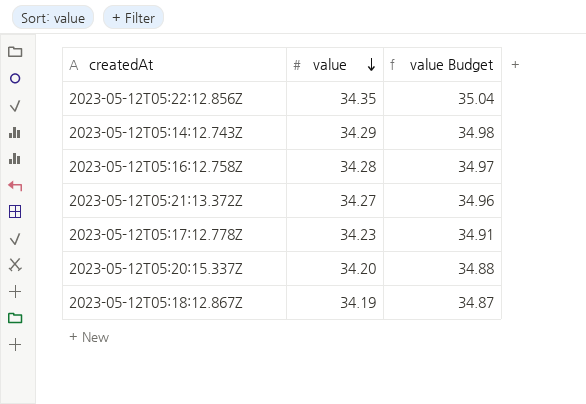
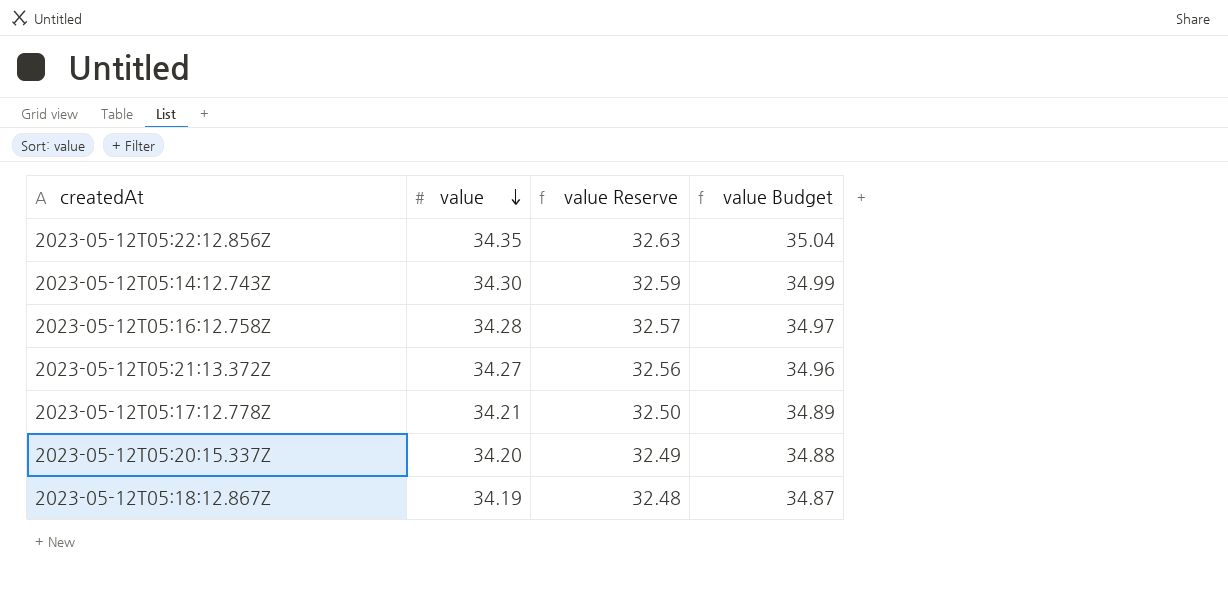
column value Reserve | formula: none -> [value] * 0.95
2023-05-12T05:14:12.743Z | value: 34.29 -> 34.30
2023-05-12T05:14:12.743Z | value Budget: 34.98 -> 34.99
2023-05-12T05:17:12.778Z | value: 34.23 -> 34.21
2023-05-12T05:17:12.778Z | value Budget: 34.91 -> 34.89

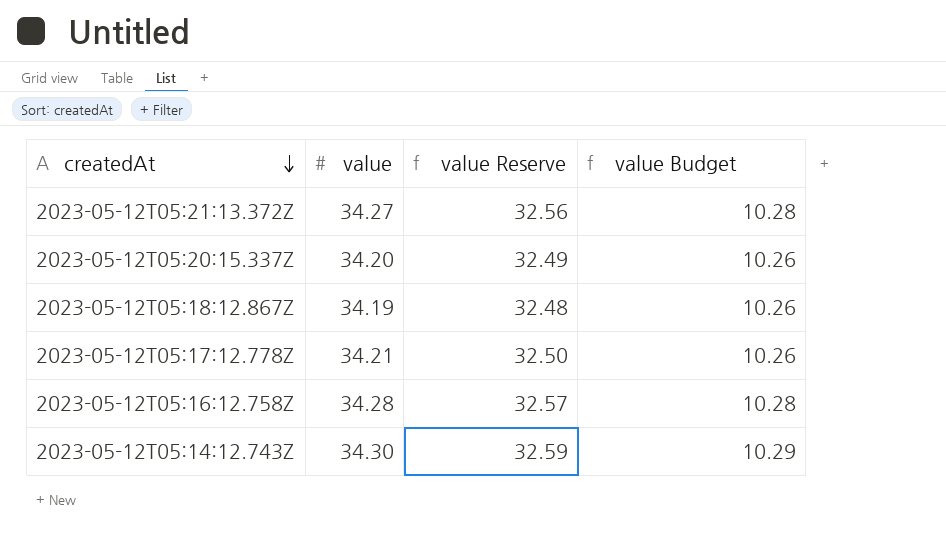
row order: value descending -> createdAt descending
column value Budget | formula: [value] * 1.02 -> [value] * 0.3
row 2023-05-12T05:22:12.856Z: 34.35 | 32.63 | 35.04 -> none

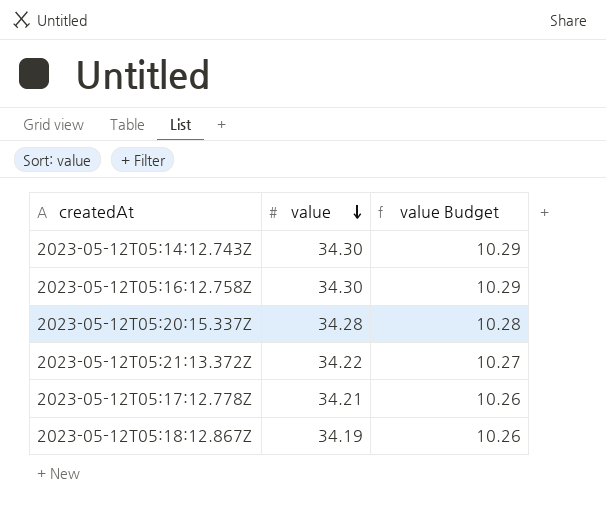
row order: createdAt descending -> value descending
column value Reserve | formula: [value] * 0.95 -> none
2023-05-12T05:16:12.758Z | value: 34.28 -> 34.30
2023-05-12T05:16:12.758Z | value Budget: 10.28 -> 10.29
2023-05-12T05:20:15.337Z | value: 34.20 -> 34.28
2023-05-12T05:20:15.337Z | value Budget: 10.26 -> 10.28
2023-05-12T05:21:13.372Z | value: 34.27 -> 34.22
2023-05-12T05:21:13.372Z | value Budget: 10.28 -> 10.27

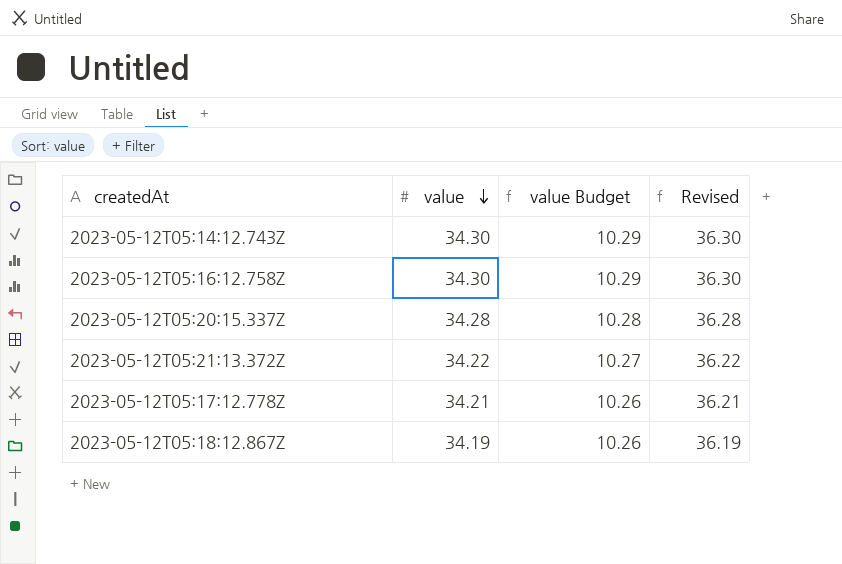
column Revised | formula: none -> [value] + 2

